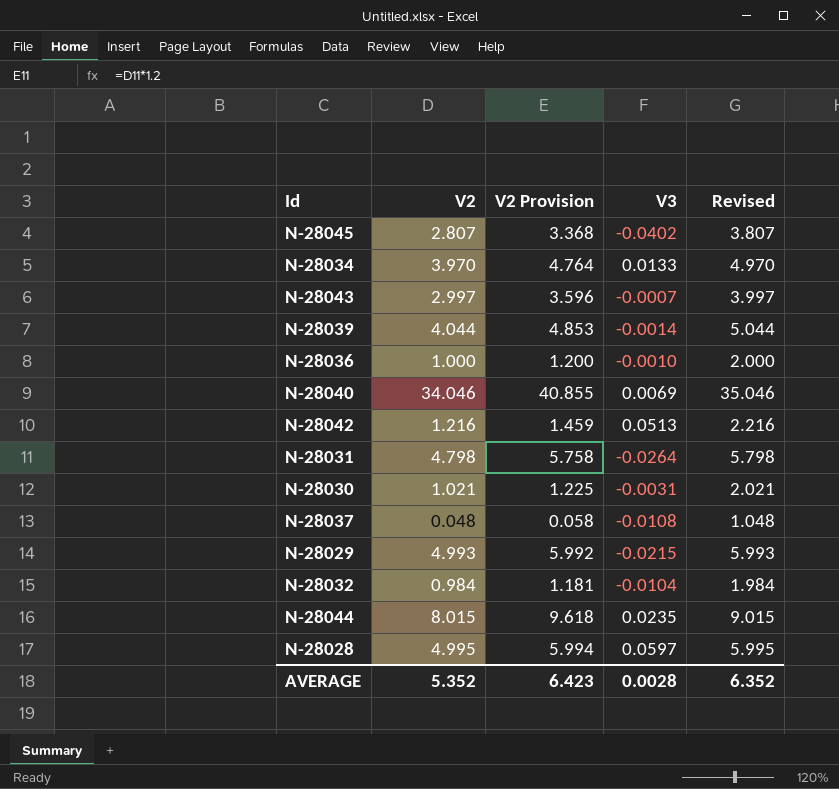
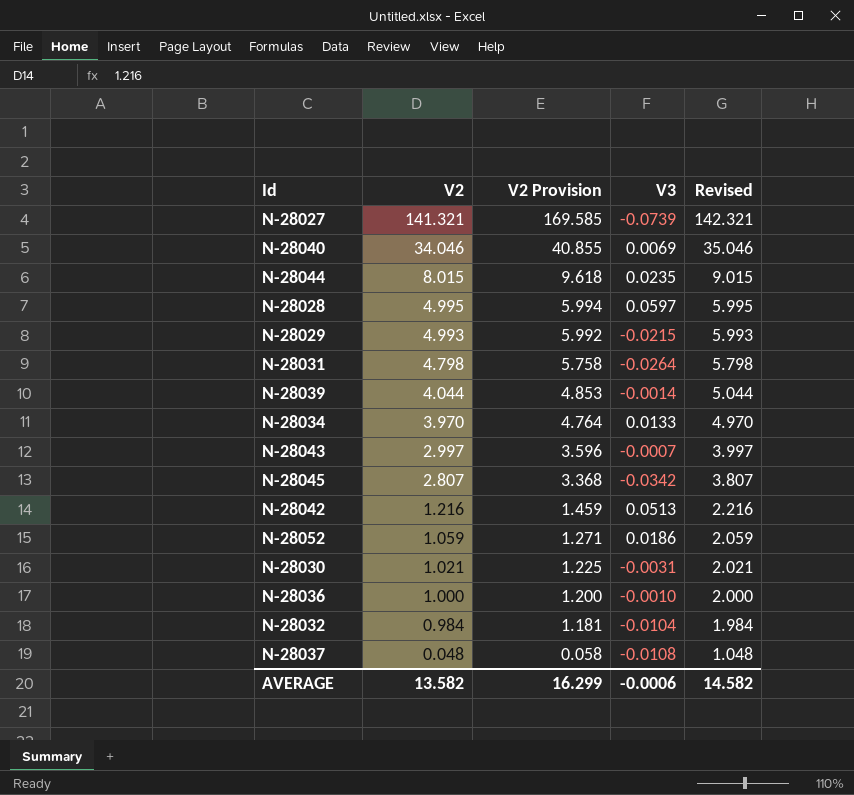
row order: none -> V2 descending
row N-28027: none -> 141.321 | 169.585 | -0.0739 | 142.321
N-28045 | V3: -0.0402 -> -0.0342
row N-28052: none -> 1.059 | 1.271 | 0.0186 | 2.059
AVERAGE | V2: 5.352 -> 13.582
AVERAGE | V2 Provision: 6.423 -> 16.299
AVERAGE | V3: 0.0028 -> -0.0006
AVERAGE | Revised: 6.352 -> 14.582

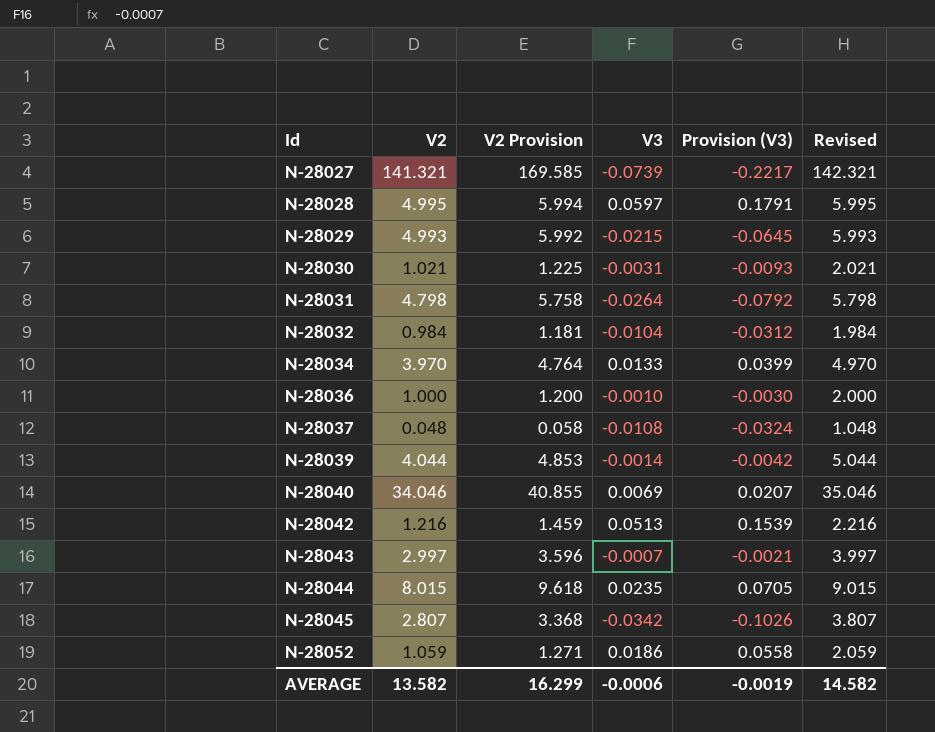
row order: V2 descending -> Id ascending
column Provision (V3) | formula: none -> [V3] * 3

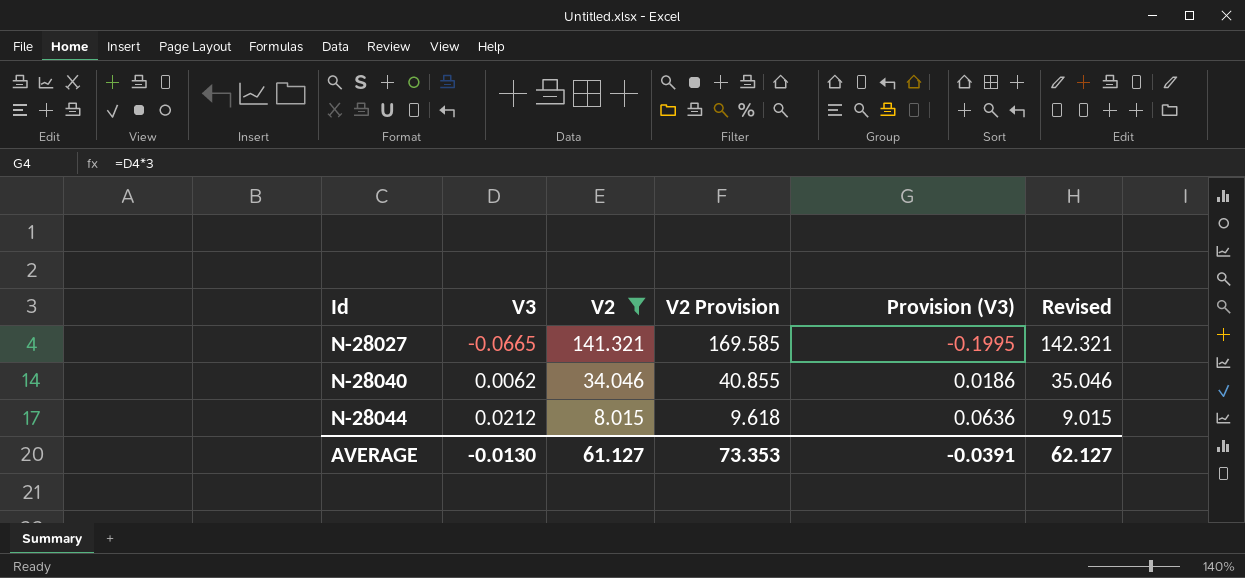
filter: none -> V2 >= 8.015
column V3 | position: 4 -> 2
N-28027 | V3: -0.0739 -> -0.0665
N-28027 | Provision (V3): -0.2217 -> -0.1995
N-28040 | V3: 0.0069 -> 0.0062
N-28040 | Provision (V3): 0.0207 -> 0.0186
N-28044 | V3: 0.0235 -> 0.0212
N-28044 | Provision (V3): 0.0705 -> 0.0636
AVERAGE | V3: -0.0006 -> -0.0130
AVERAGE | V2: 13.582 -> 61.127
AVERAGE | V2 Provision: 16.299 -> 73.353
AVERAGE | Provision (V3): -0.0019 -> -0.0391
AVERAGE | Revised: 14.582 -> 62.127

